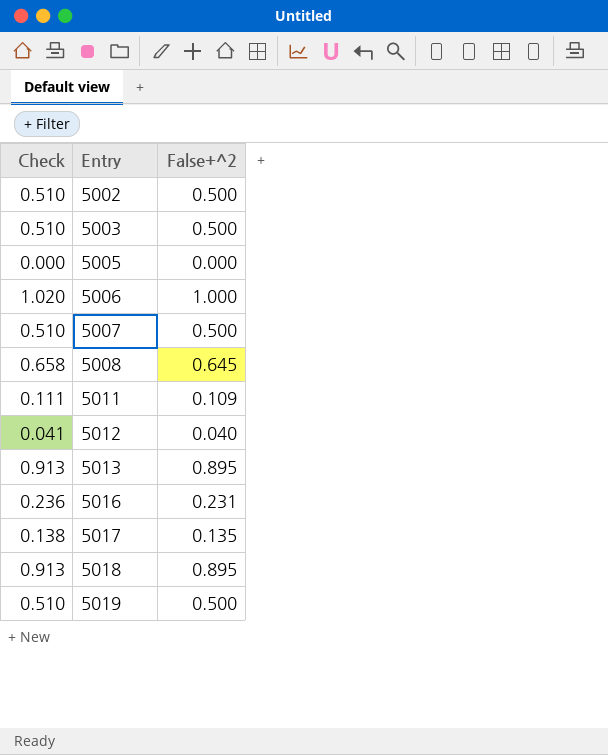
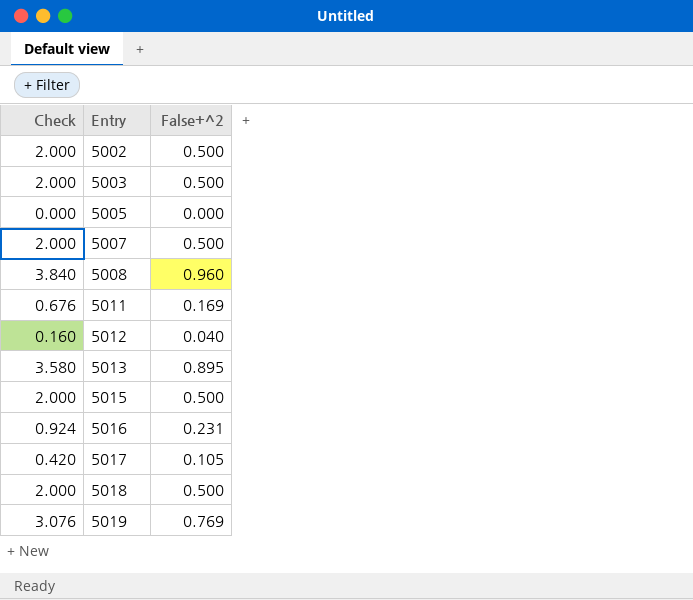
column Check | formula: [False+^2] * 1.02 -> [False+^2] * 4
row 5006: 1.020 | 1.000 -> none
5008 | False+^2: 0.645 -> 0.960
5011 | False+^2: 0.109 -> 0.169
row 5015: none -> 2.000 | 0.500
5017 | False+^2: 0.135 -> 0.105
5018 | False+^2: 0.895 -> 0.500
5019 | False+^2: 0.500 -> 0.769

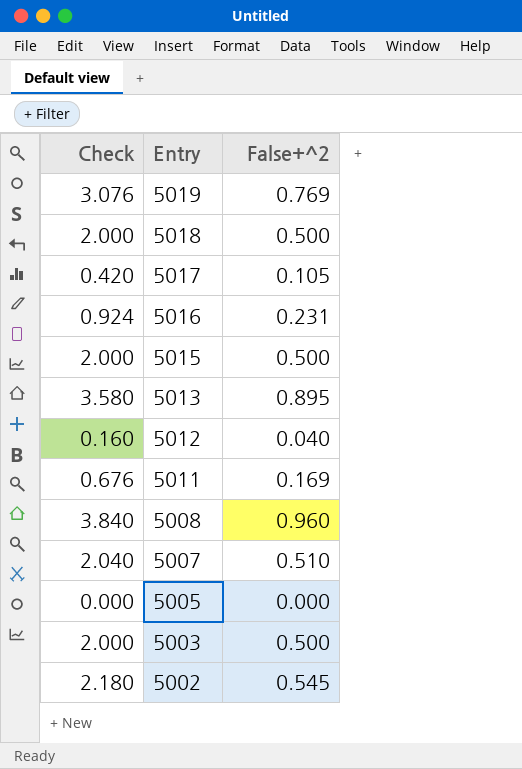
row order: Entry ascending -> Entry descending
5007 | Check: 2.000 -> 2.040
5007 | False+^2: 0.500 -> 0.510
5002 | Check: 2.000 -> 2.180
5002 | False+^2: 0.500 -> 0.545

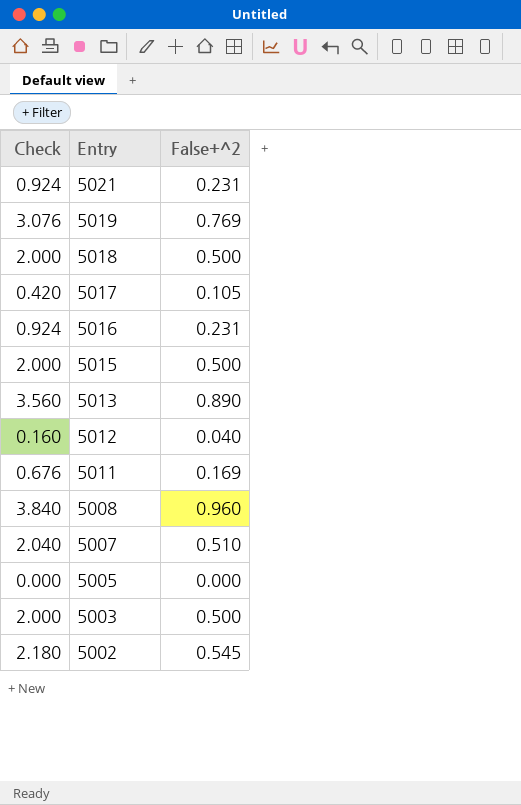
row 5021: none -> 0.924 | 0.231
5013 | Check: 3.580 -> 3.560
5013 | False+^2: 0.895 -> 0.890

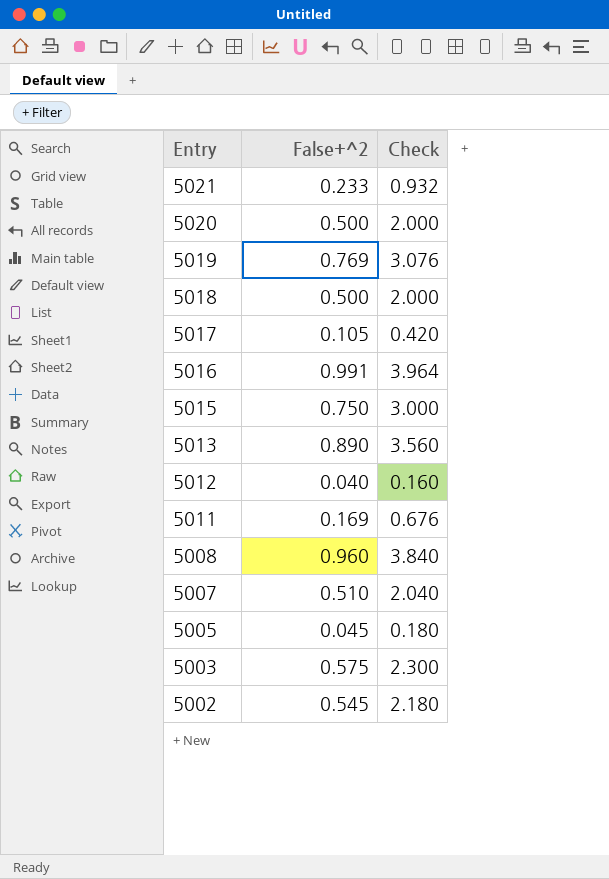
column Check | position: 1 -> 3
5021 | False+^2: 0.231 -> 0.233
5021 | Check: 0.924 -> 0.932
row 5020: none -> 0.500 | 2.000
5016 | False+^2: 0.231 -> 0.991
5016 | Check: 0.924 -> 3.964
5015 | False+^2: 0.500 -> 0.750
5015 | Check: 2.000 -> 3.000
5005 | False+^2: 0.000 -> 0.045
5005 | Check: 0.000 -> 0.180
5003 | False+^2: 0.500 -> 0.575
5003 | Check: 2.000 -> 2.300

